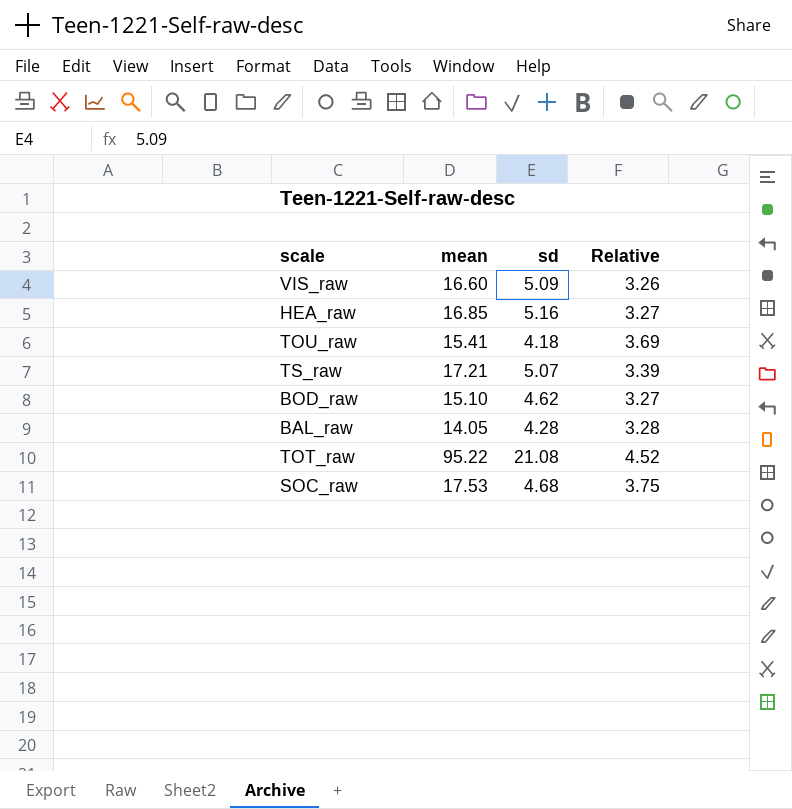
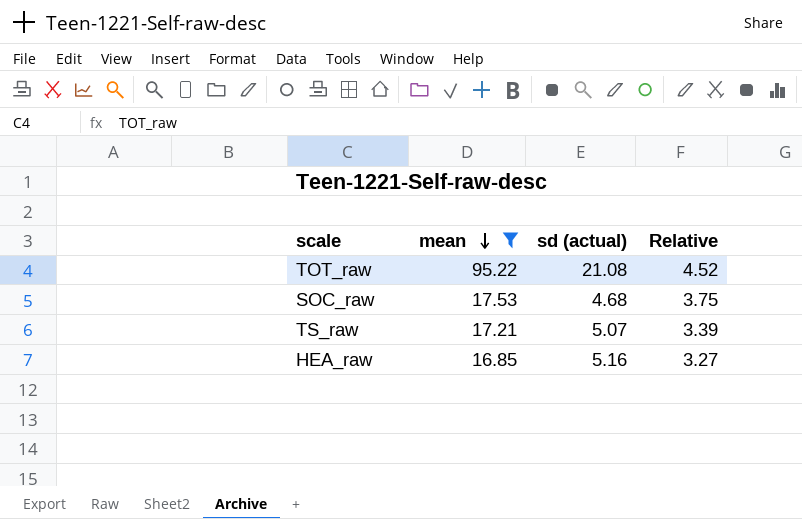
filter: none -> mean >= 16.85
row order: none -> mean descending
column name: sd -> sd (actual)

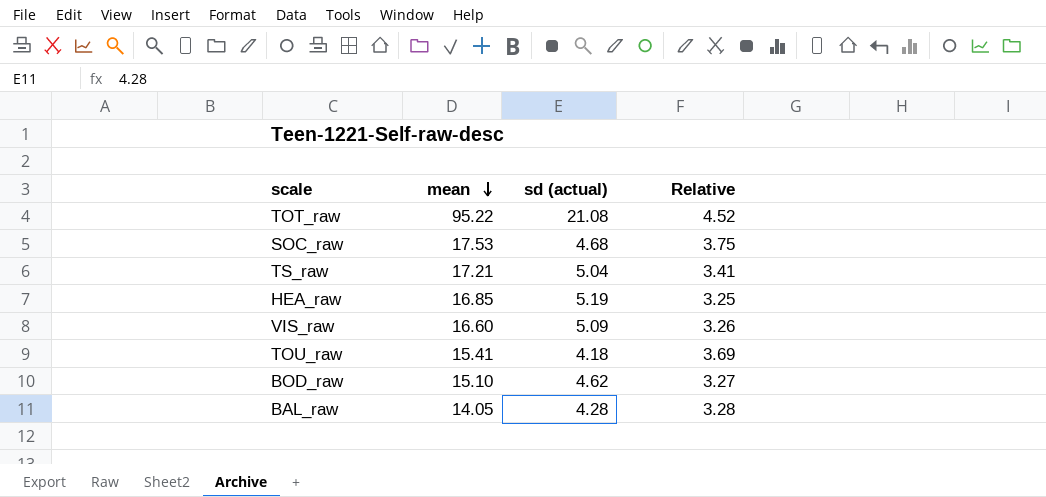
filter: mean >= 16.85 -> none
TS_raw | sd (actual): 5.07 -> 5.04
TS_raw | Relative: 3.39 -> 3.41
HEA_raw | sd (actual): 5.16 -> 5.19
HEA_raw | Relative: 3.27 -> 3.25

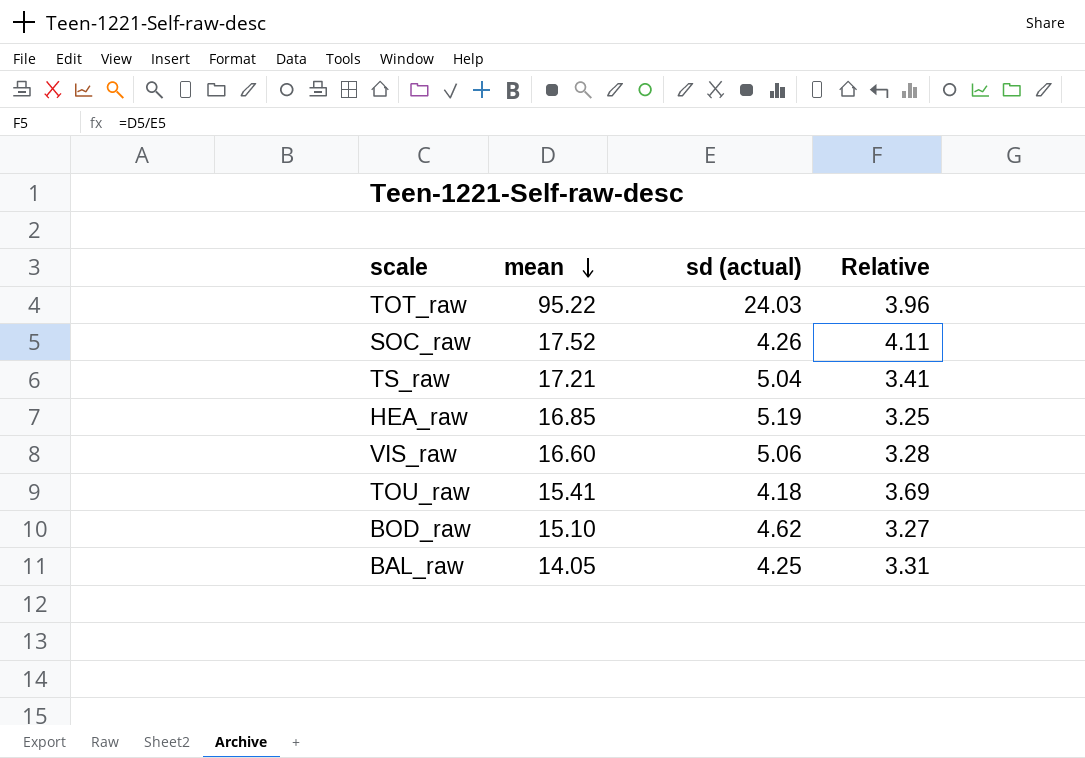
TOT_raw | sd (actual): 21.08 -> 24.03
TOT_raw | Relative: 4.52 -> 3.96
SOC_raw | mean: 17.53 -> 17.52
SOC_raw | sd (actual): 4.68 -> 4.26
SOC_raw | Relative: 3.75 -> 4.11
VIS_raw | sd (actual): 5.09 -> 5.06
VIS_raw | Relative: 3.26 -> 3.28
BAL_raw | sd (actual): 4.28 -> 4.25
BAL_raw | Relative: 3.28 -> 3.31

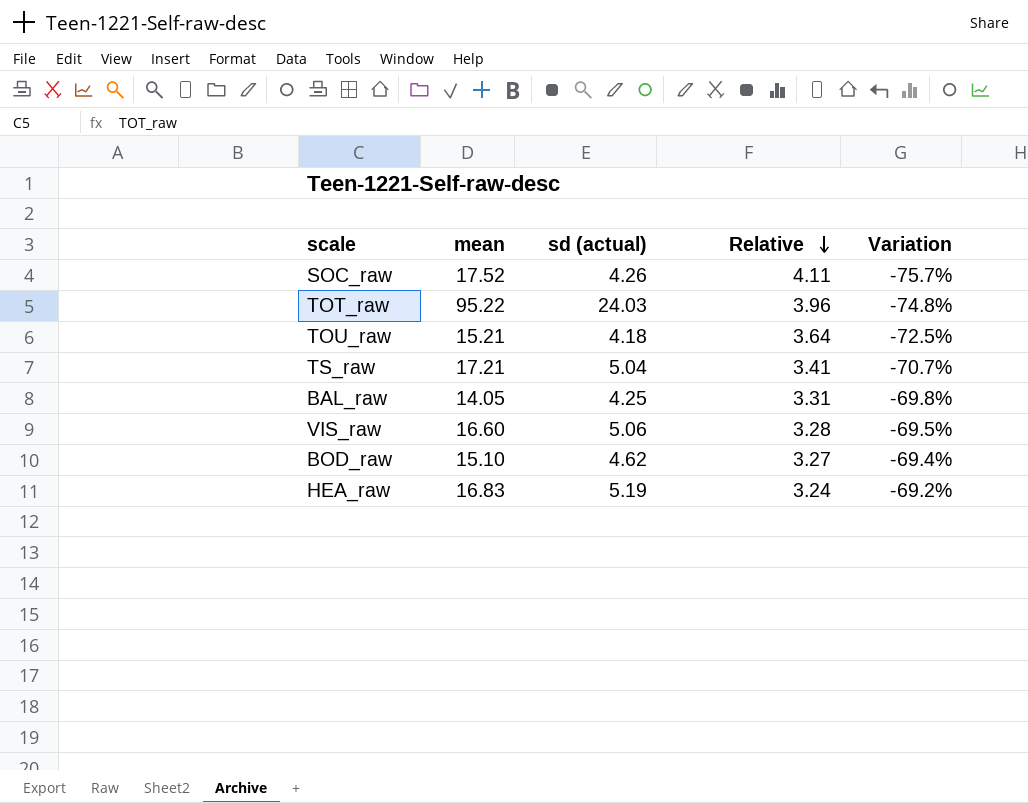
row order: mean descending -> Relative descending
column Variation | formula: none -> ([sd (actual)] - [mean]) / [mean]
TOU_raw | mean: 15.41 -> 15.21
TOU_raw | Relative: 3.69 -> 3.64
HEA_raw | mean: 16.85 -> 16.83
HEA_raw | Relative: 3.25 -> 3.24

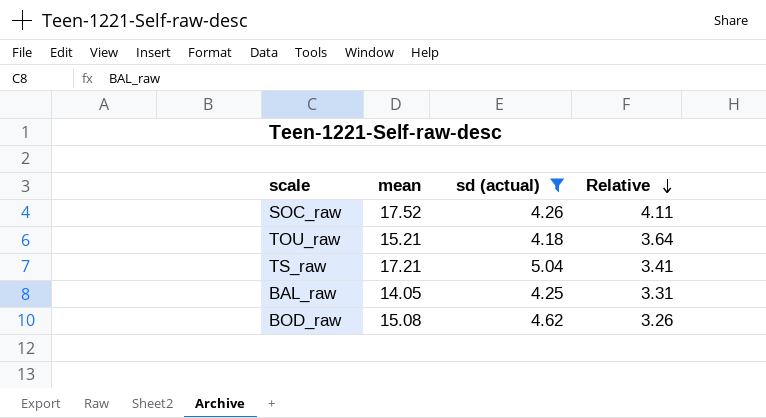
filter: none -> sd (actual) <= 5.04
column Variation | formula: ([sd (actual)] - [mean]) / [mean] -> none
BOD_raw | mean: 15.10 -> 15.08
BOD_raw | Relative: 3.27 -> 3.26

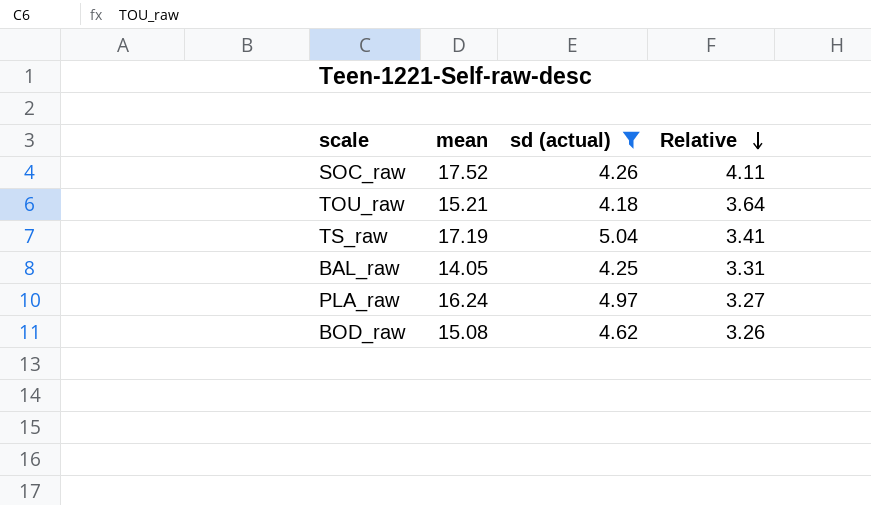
TS_raw | mean: 17.21 -> 17.19
row PLA_raw: none -> 16.24 | 4.97 | 3.27

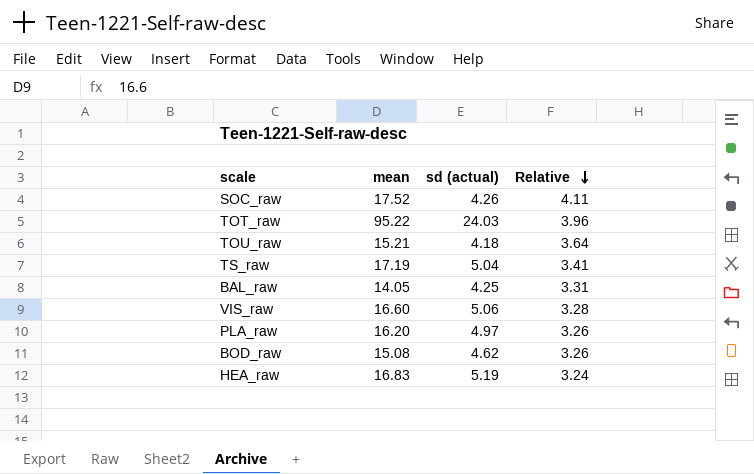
filter: sd (actual) <= 5.04 -> none
PLA_raw | mean: 16.24 -> 16.20
PLA_raw | Relative: 3.27 -> 3.26

